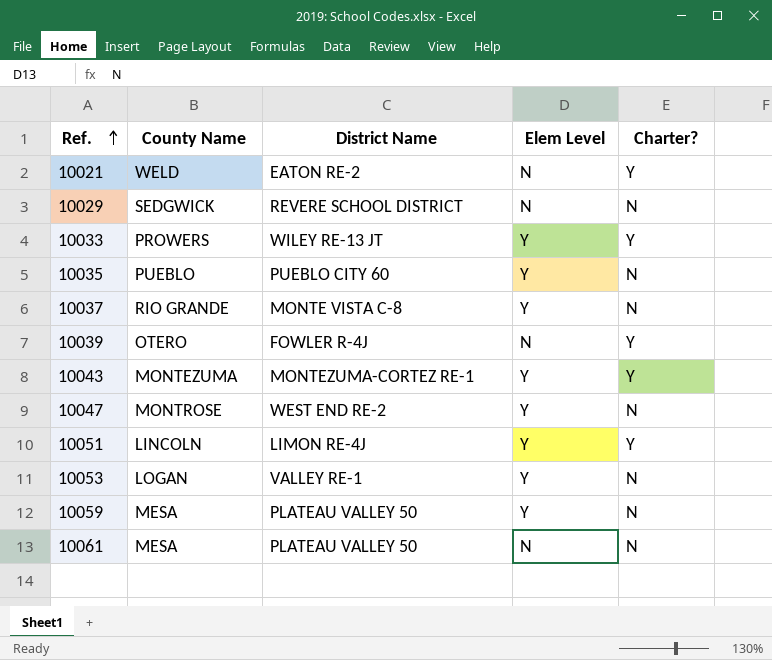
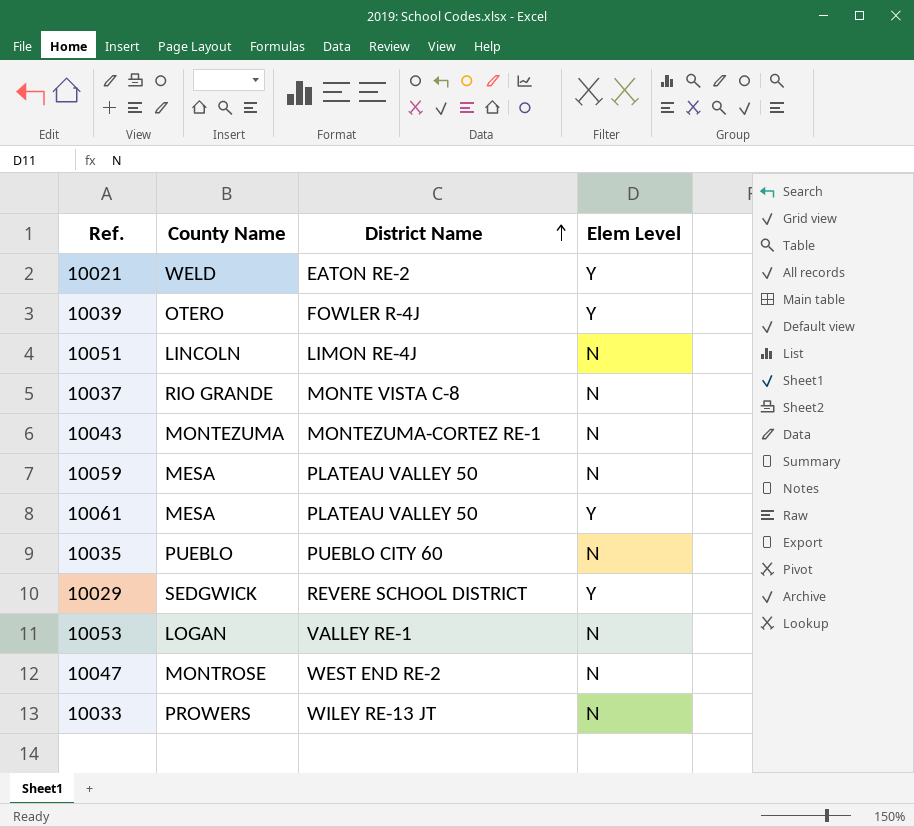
row order: Ref. ascending -> District Name ascending
column Charter? | position: 5 -> none
10021 | Elem Level: N -> Y
10039 | Elem Level: N -> Y
10051 | Elem Level: Y -> N
10037 | Elem Level: Y -> N
10043 | Elem Level: Y -> N
10059 | Elem Level: Y -> N
10061 | Elem Level: N -> Y
10035 | Elem Level: Y -> N
10029 | Elem Level: N -> Y
10053 | Elem Level: Y -> N
10047 | Elem Level: Y -> N
10033 | Elem Level: Y -> N

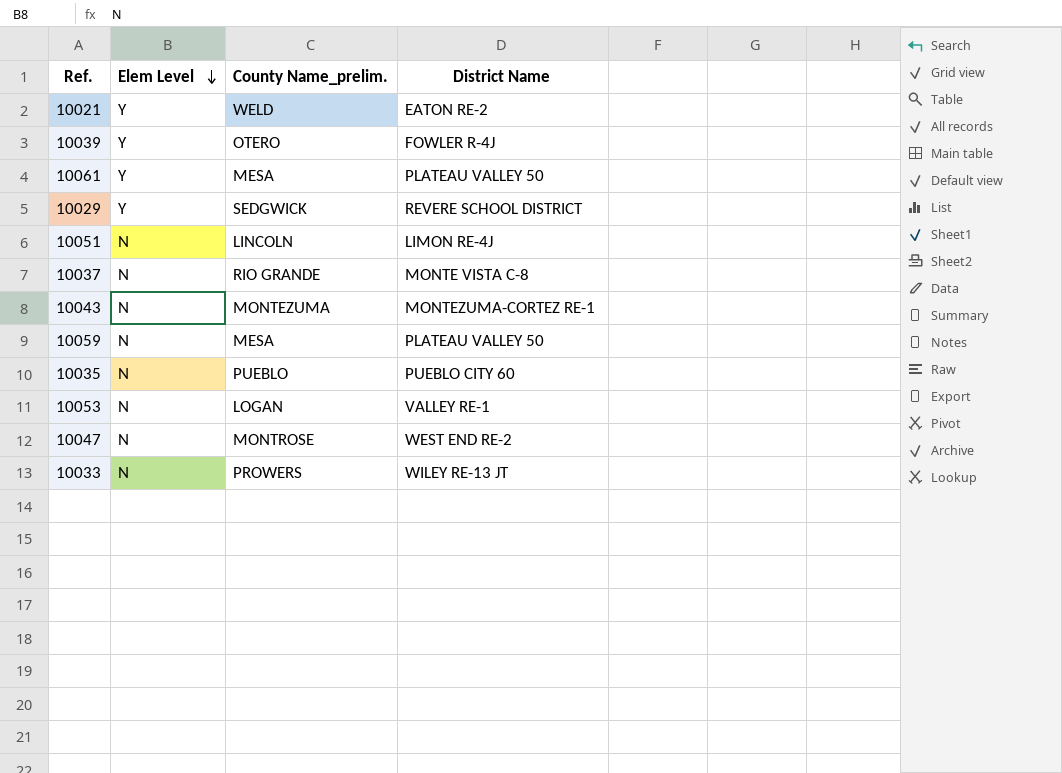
row order: District Name ascending -> Elem Level descending
column Elem Level | position: 4 -> 2
column name: County Name -> County Name_prelim.

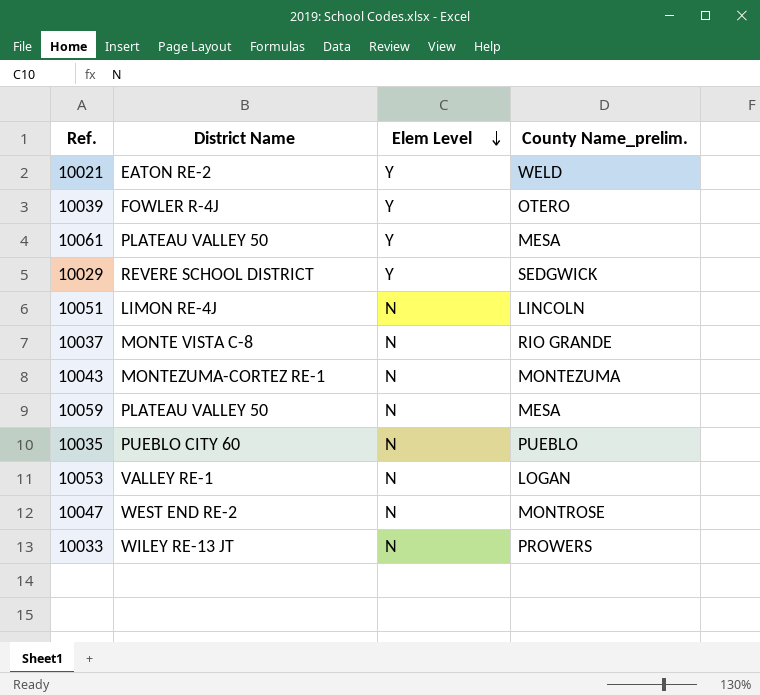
column District Name | position: 4 -> 2

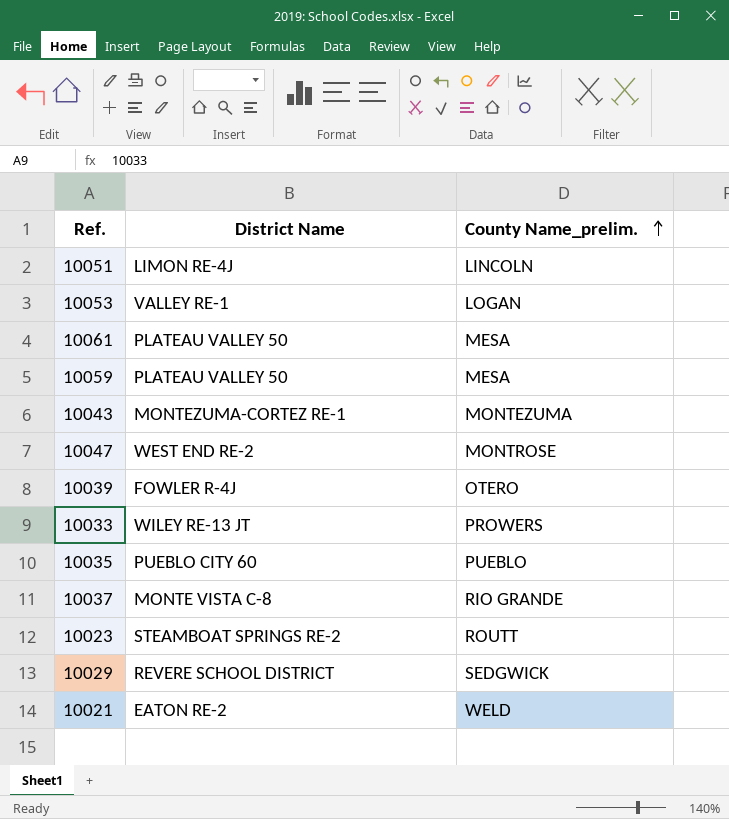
row order: Elem Level descending -> County Name_prelim. ascending
column Elem Level | position: 3 -> none
row 10023: none -> STEAMBOAT SPRINGS RE-2 | ROUTT

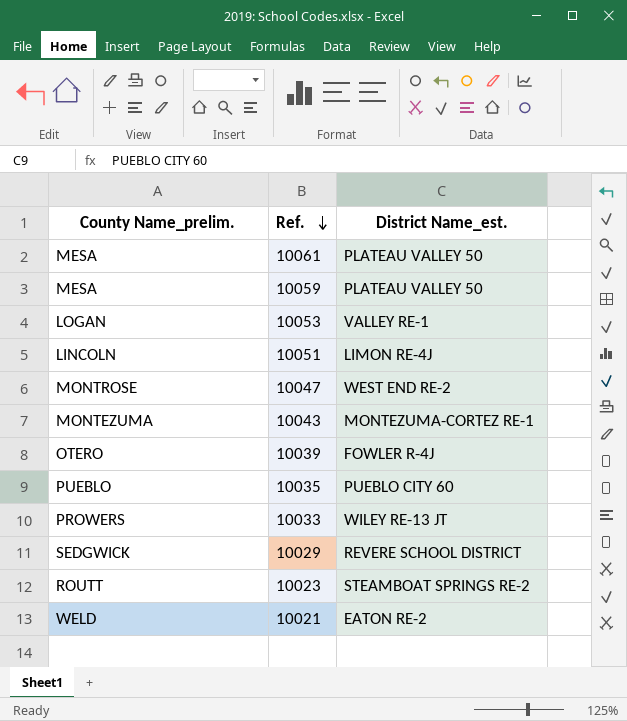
row order: County Name_prelim. ascending -> Ref. descending
column County Name_prelim. | position: 3 -> 1
column name: District Name -> District Name_est.
row 10037: MONTE VISTA C-8 | RIO GRANDE -> none

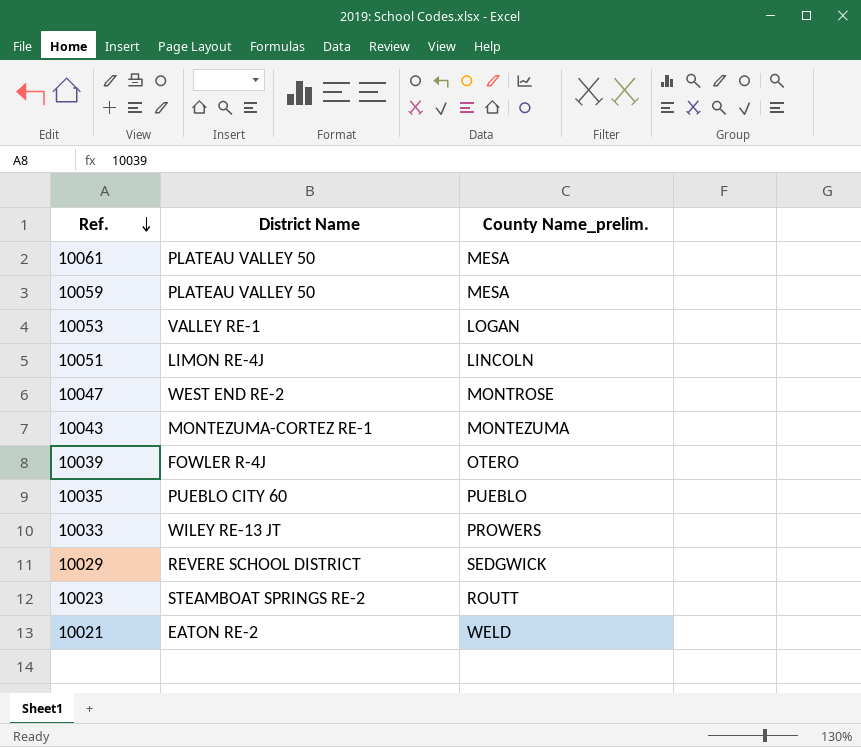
column name: District Name_est. -> District Name
column County Name_prelim. | position: 1 -> 3

